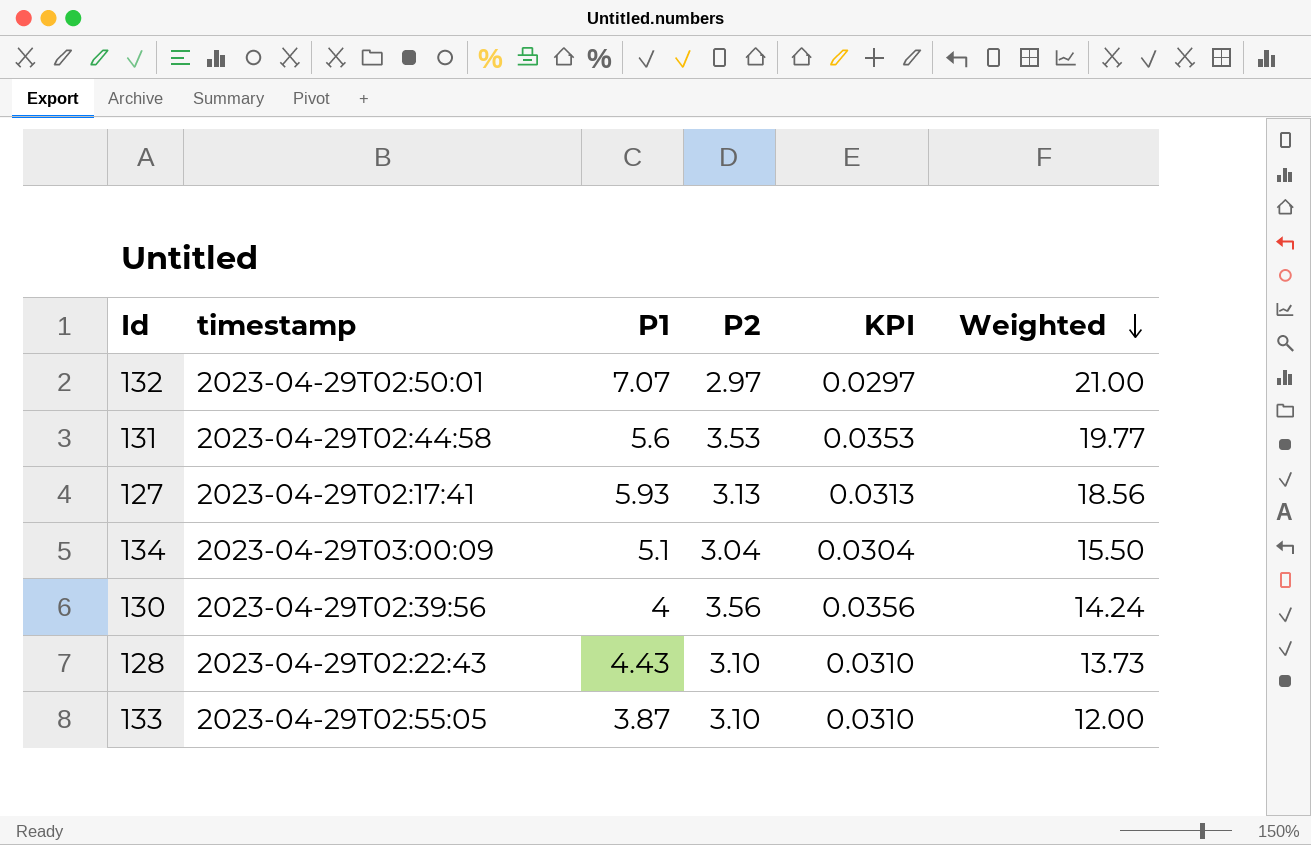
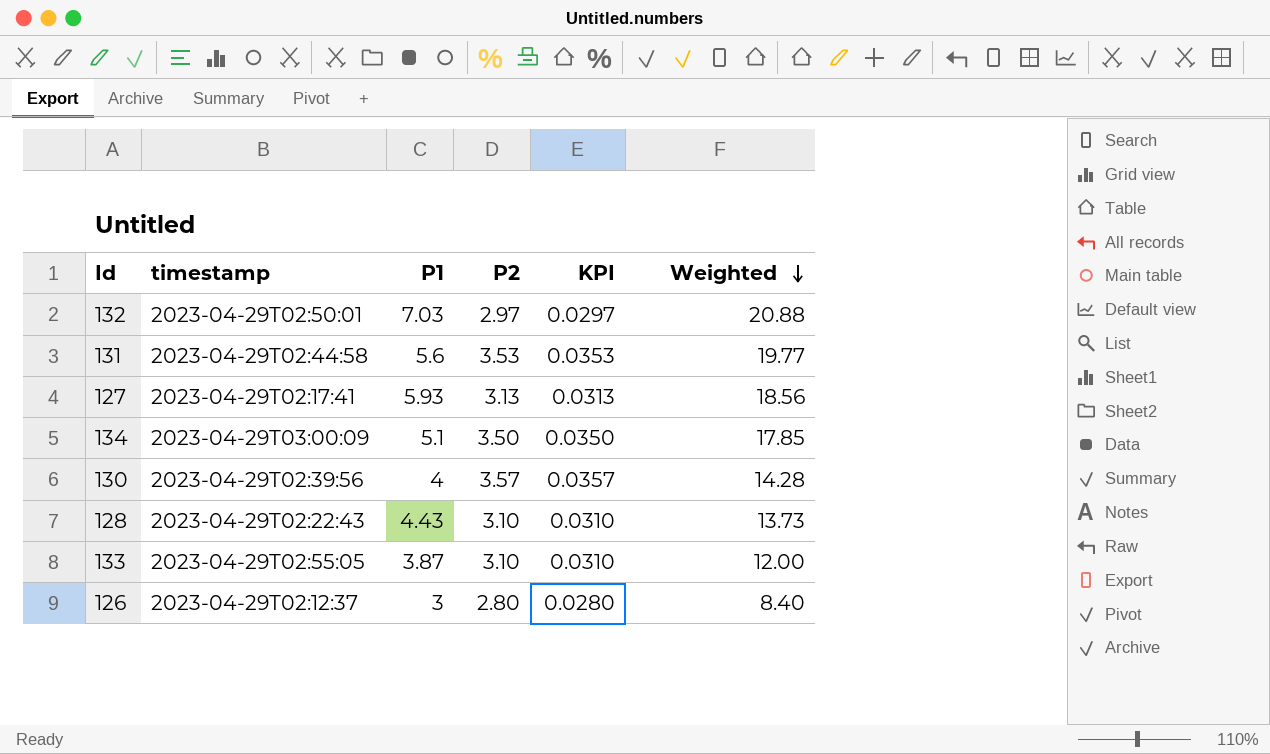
132 | P1: 7.07 -> 7.03
132 | Weighted: 21.00 -> 20.88
134 | P2: 3.04 -> 3.50
134 | KPI: 0.0304 -> 0.0350
134 | Weighted: 15.50 -> 17.85
130 | P2: 3.56 -> 3.57
130 | KPI: 0.0356 -> 0.0357
130 | Weighted: 14.24 -> 14.28
row 126: none -> 2023-04-29T02:12:37 | 3 | 2.80 | 0.0280 | 8.40

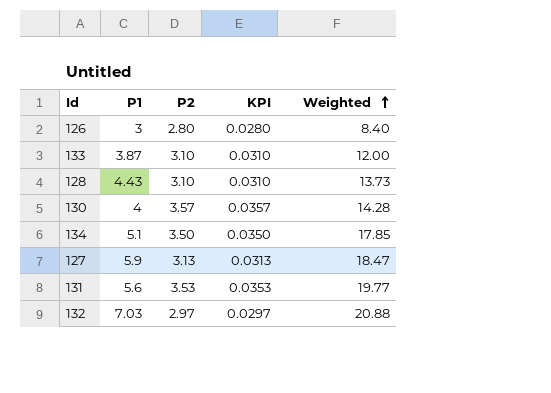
row order: Weighted descending -> Weighted ascending
column timestamp | position: 2 -> none
127 | P1: 5.93 -> 5.9
127 | Weighted: 18.56 -> 18.47

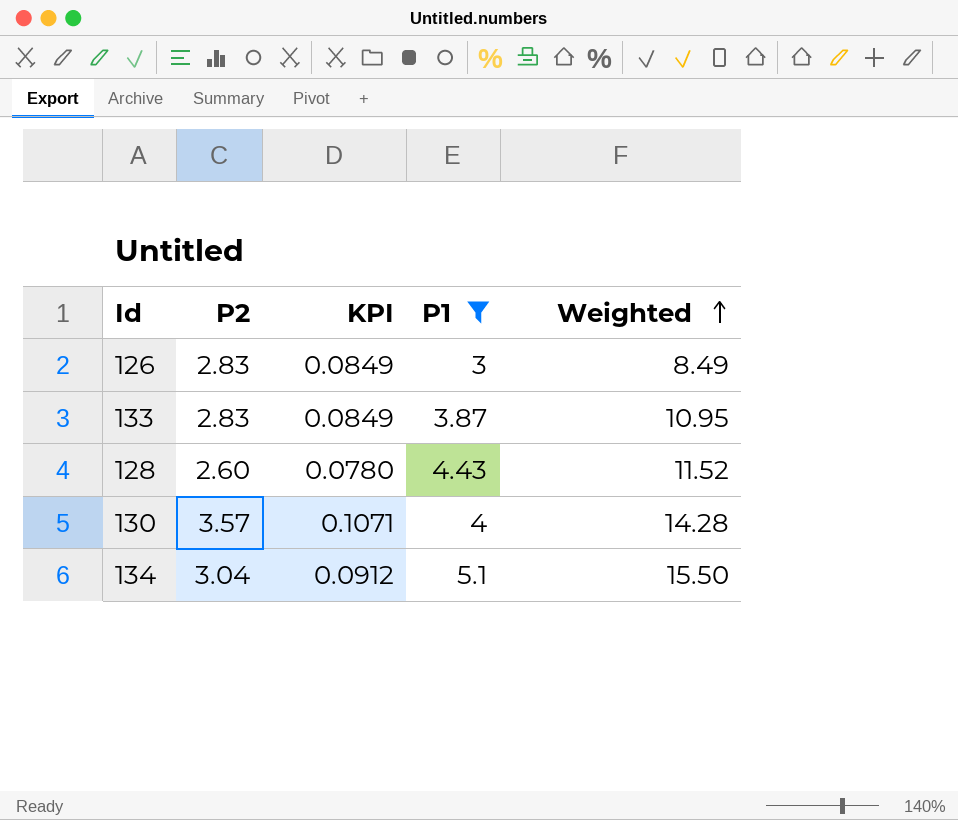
filter: none -> P1 <= 5.1
column KPI | formula: [P2] * 0.01 -> [P2] * 0.03
column P1 | position: 2 -> 4
126 | P2: 2.80 -> 2.83
126 | Weighted: 8.40 -> 8.49
133 | P2: 3.10 -> 2.83
133 | Weighted: 12.00 -> 10.95
128 | P2: 3.10 -> 2.60
128 | Weighted: 13.73 -> 11.52
134 | P2: 3.50 -> 3.04
134 | Weighted: 17.85 -> 15.50

